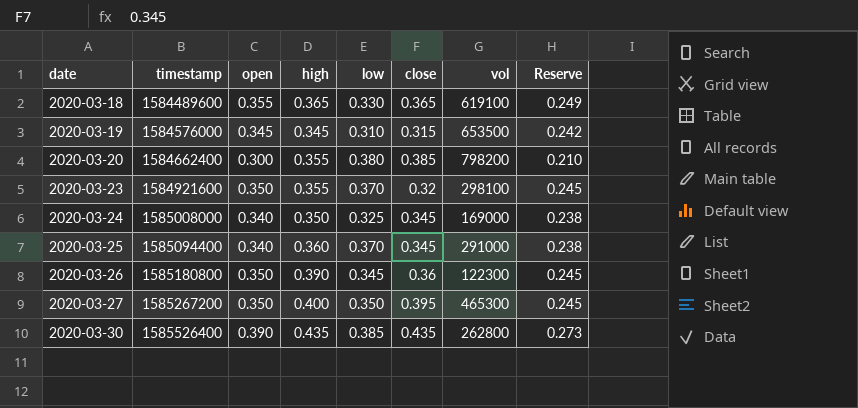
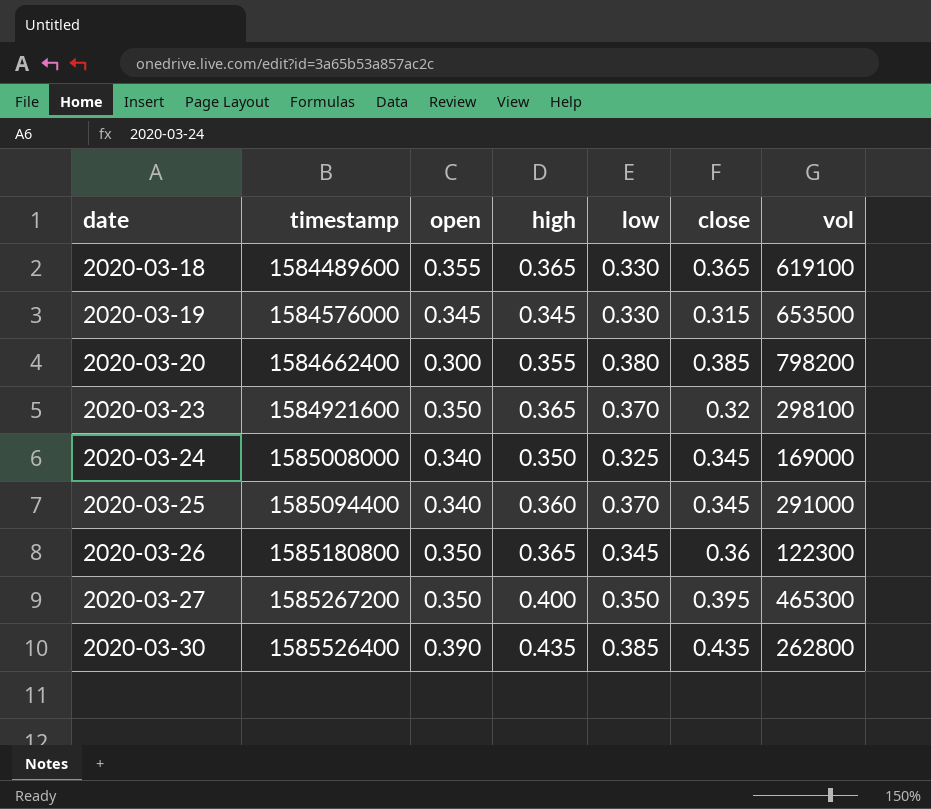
column Reserve | formula: [open] * 0.7 -> none
2020-03-19 | low: 0.310 -> 0.330
2020-03-23 | high: 0.355 -> 0.365
2020-03-26 | high: 0.390 -> 0.365

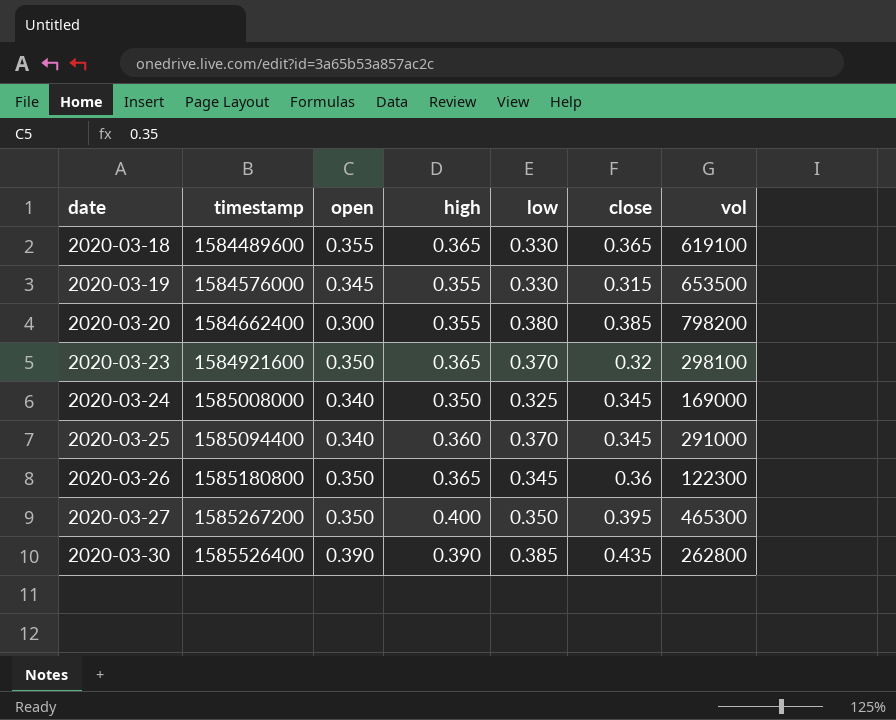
2020-03-19 | high: 0.345 -> 0.355
2020-03-30 | high: 0.435 -> 0.390

